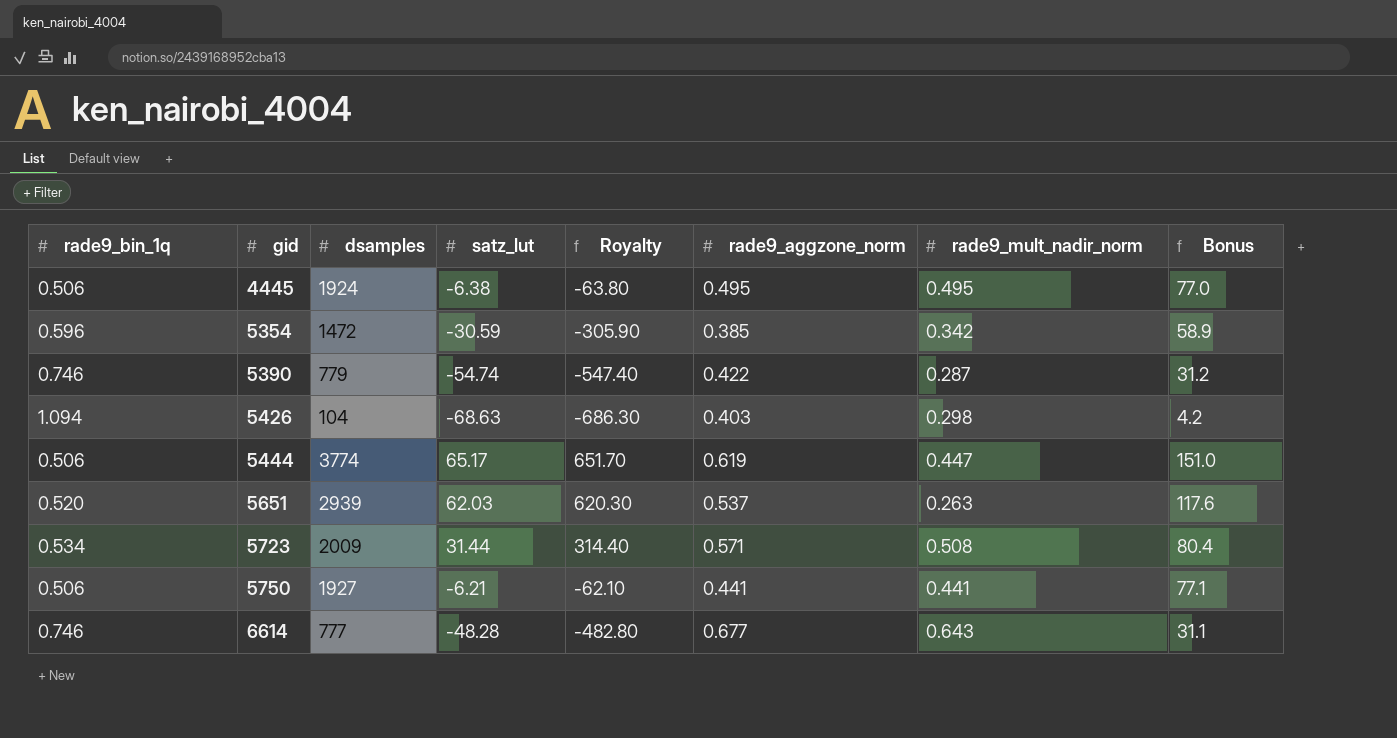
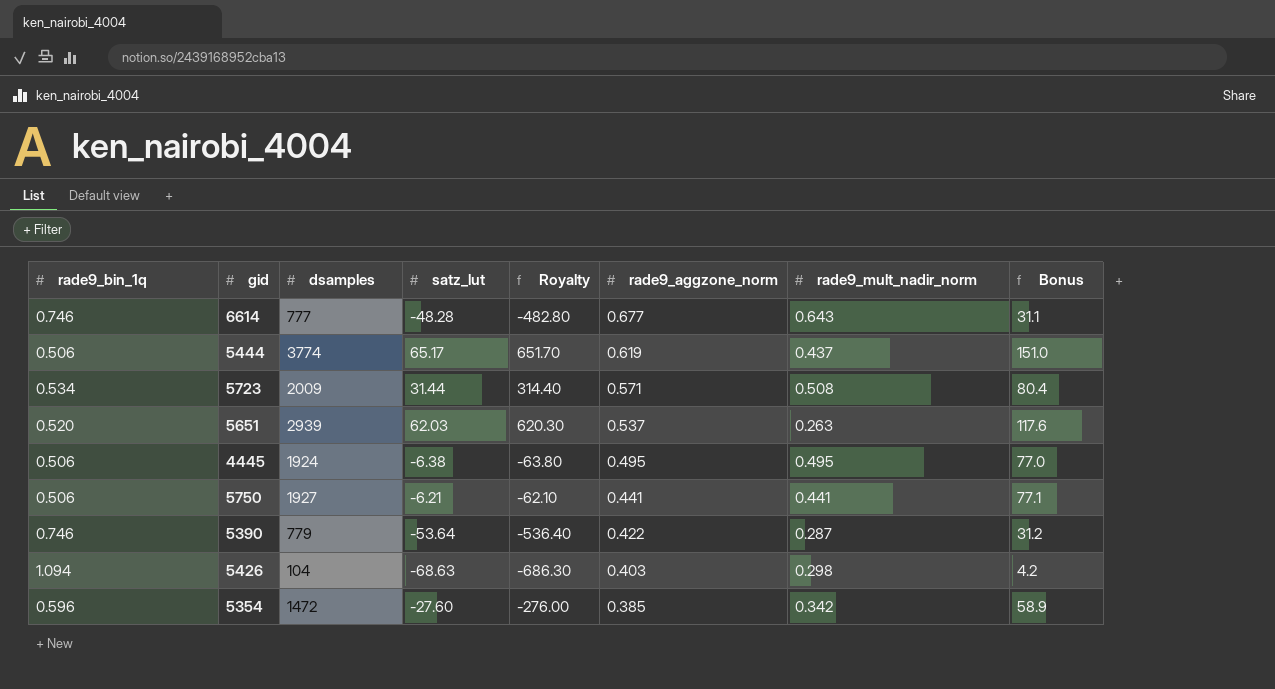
row order: gid ascending -> rade9_aggzone_norm descending
5444 | rade9_mult_nadir_norm: 0.447 -> 0.437
5390 | satz_lut: -54.74 -> -53.64
5390 | Royalty: -547.40 -> -536.40
5354 | satz_lut: -30.59 -> -27.60
5354 | Royalty: -305.90 -> -276.00

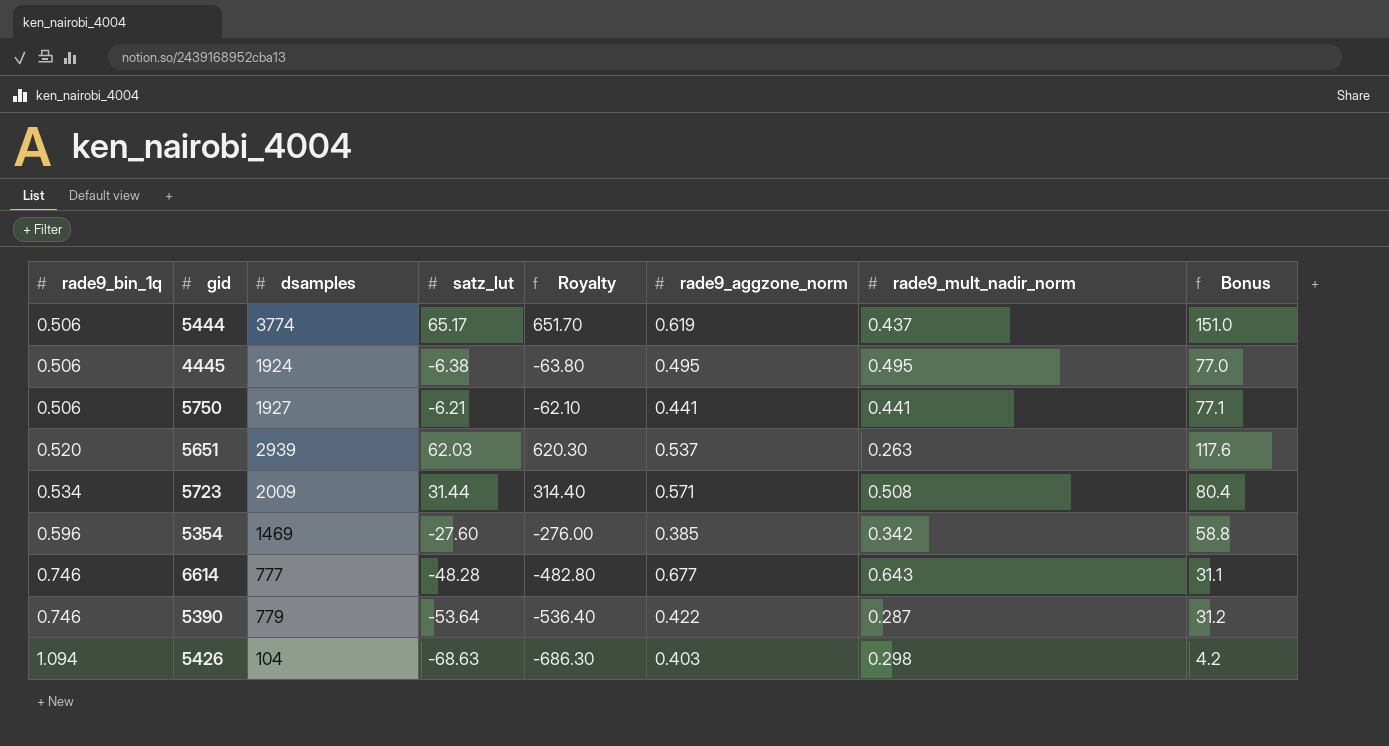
row order: rade9_aggzone_norm descending -> rade9_bin_1q ascending
5354 | dsamples: 1472 -> 1469
5354 | Bonus: 58.9 -> 58.8

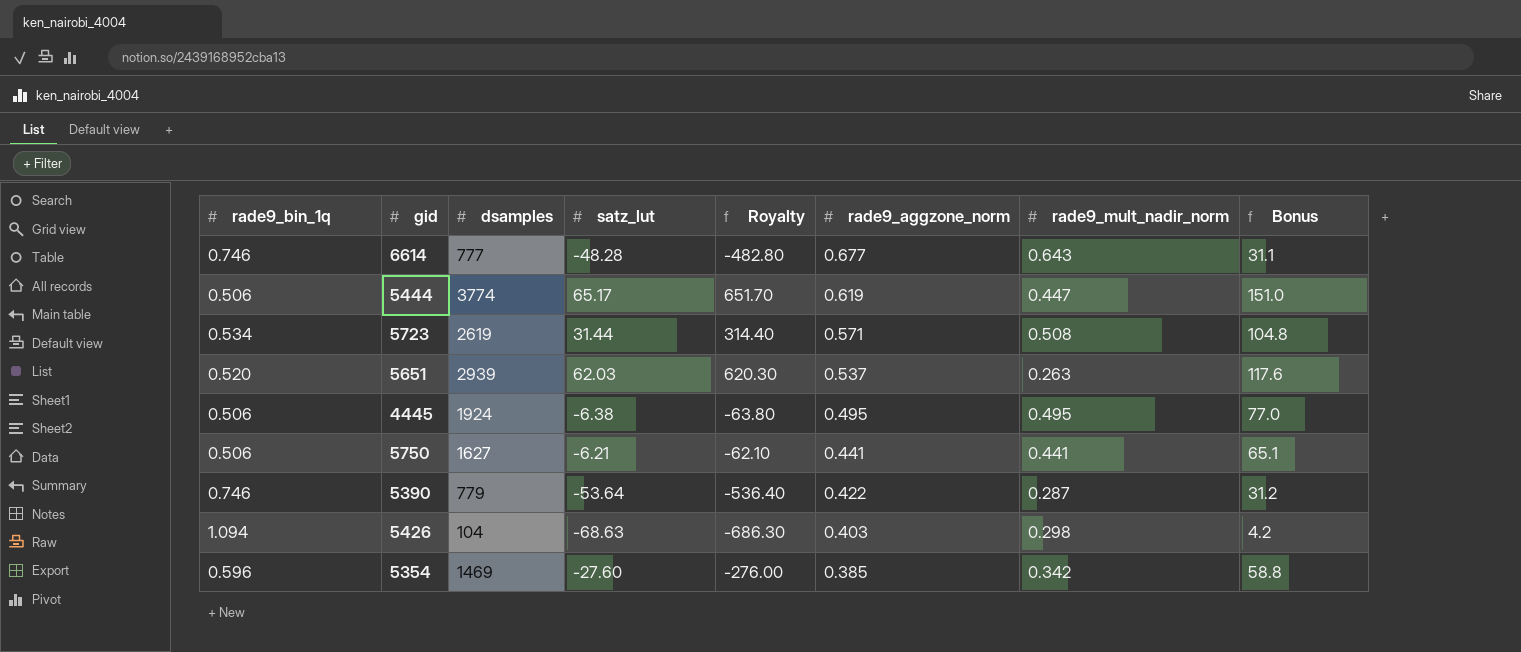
row order: rade9_bin_1q ascending -> rade9_aggzone_norm descending
5444 | rade9_mult_nadir_norm: 0.437 -> 0.447
5723 | dsamples: 2009 -> 2619
5723 | Bonus: 80.4 -> 104.8
5750 | dsamples: 1927 -> 1627
5750 | Bonus: 77.1 -> 65.1

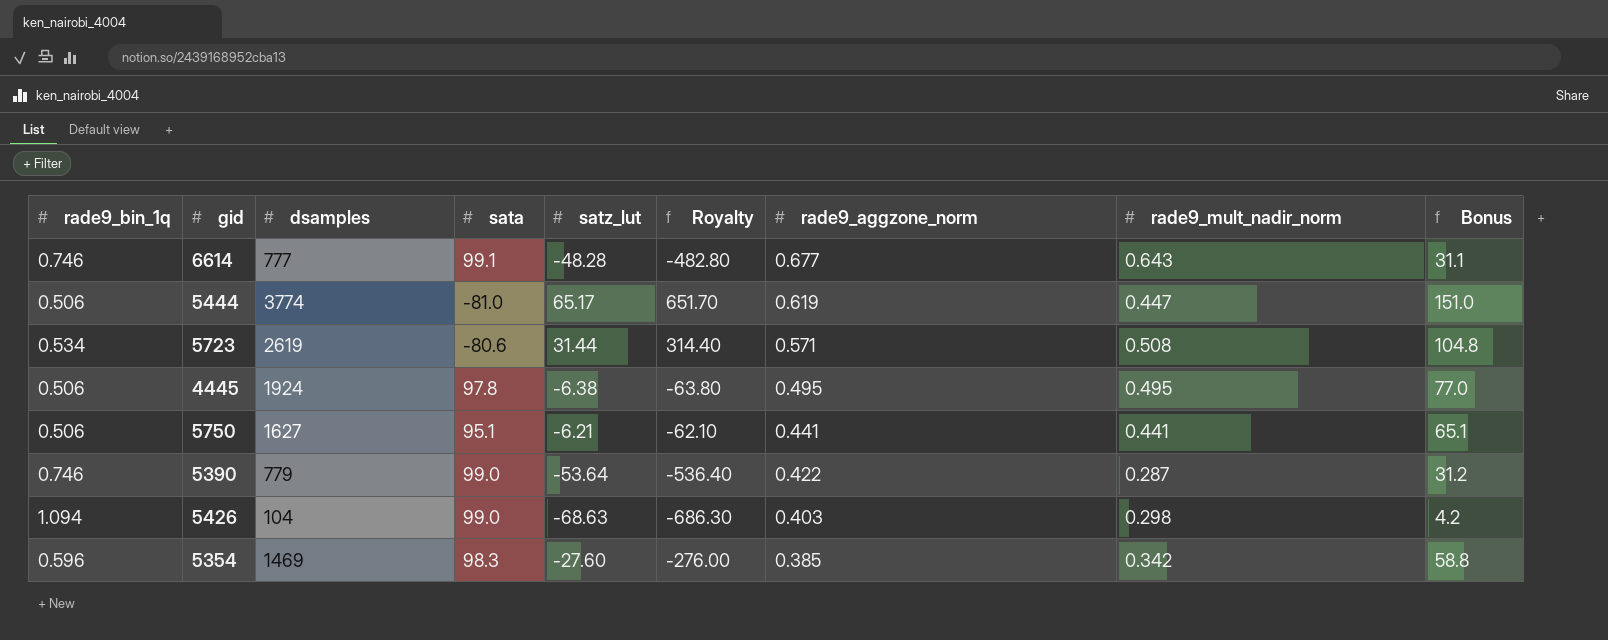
column sata | position: none -> 4
row 5651: 0.520 | 2939 | 62.03 | 620.30 | 0.537 | 0.263 | 117.6 -> none

